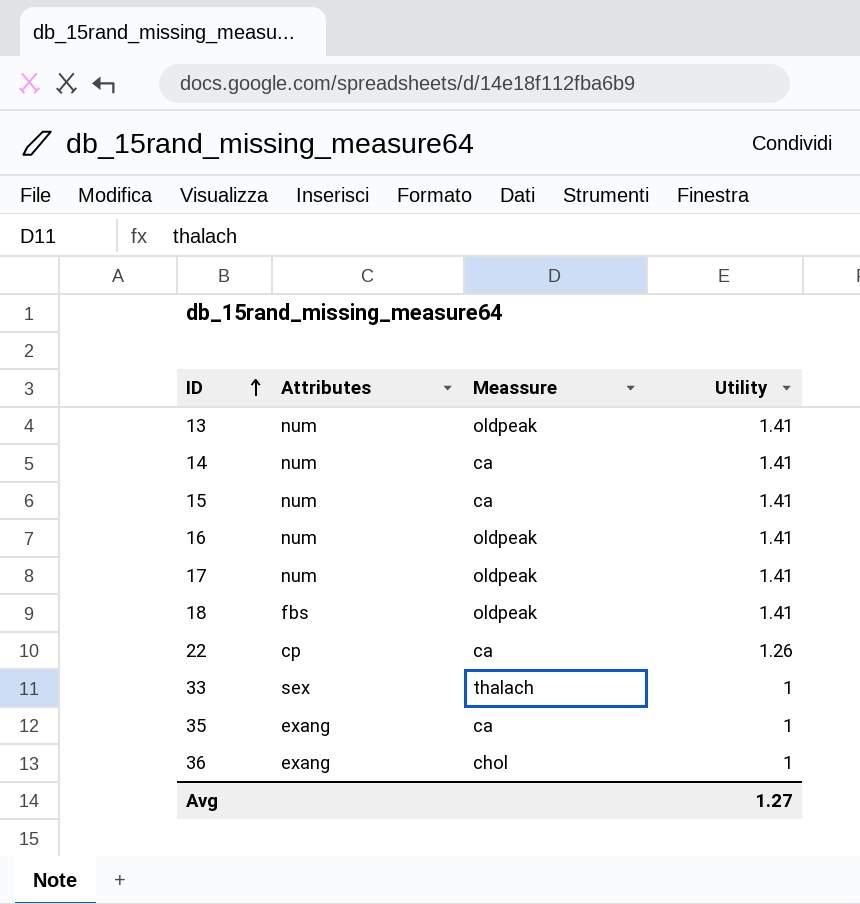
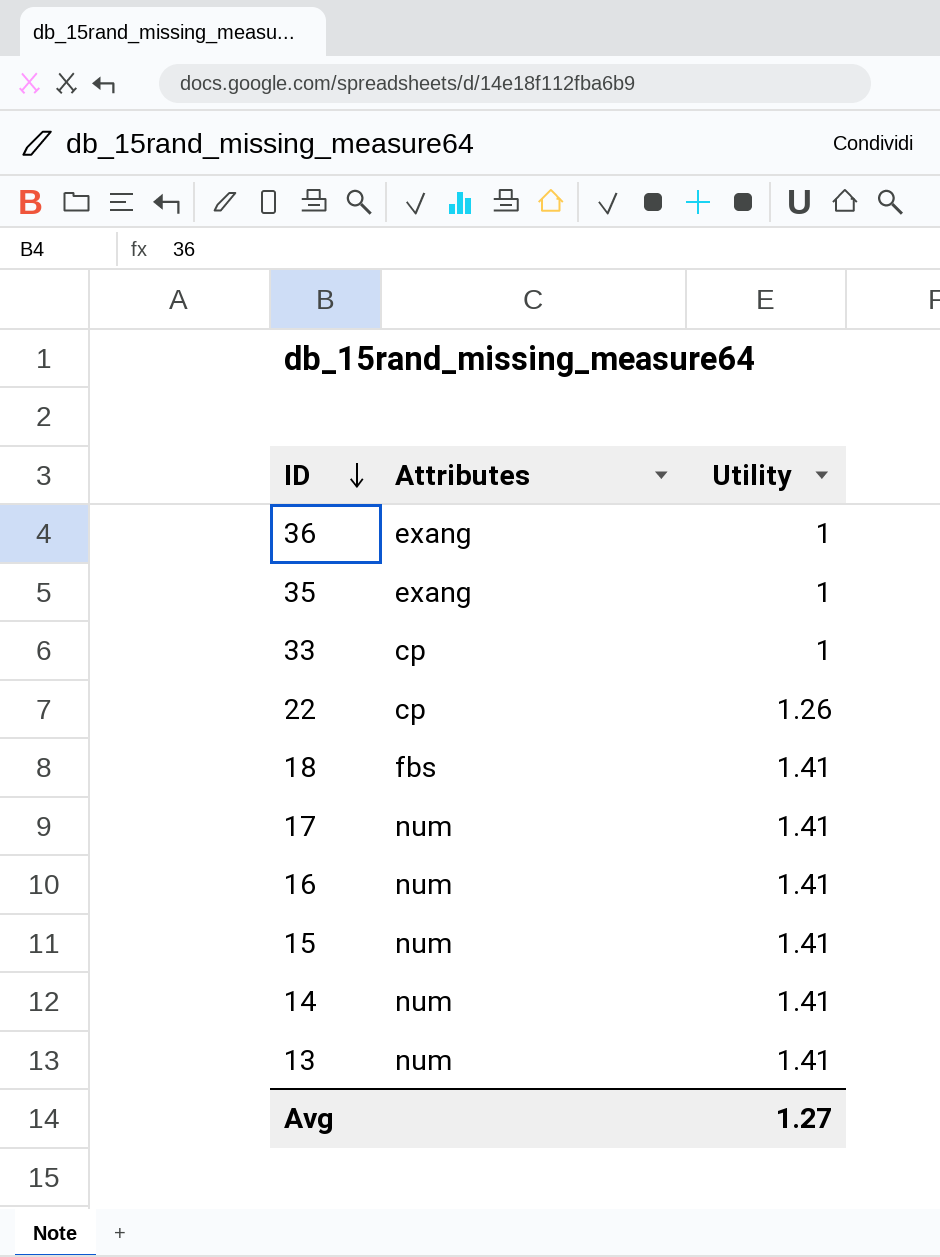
row order: ID ascending -> ID descending
column Meassure | position: 3 -> none
33 | Attributes: sex -> cp

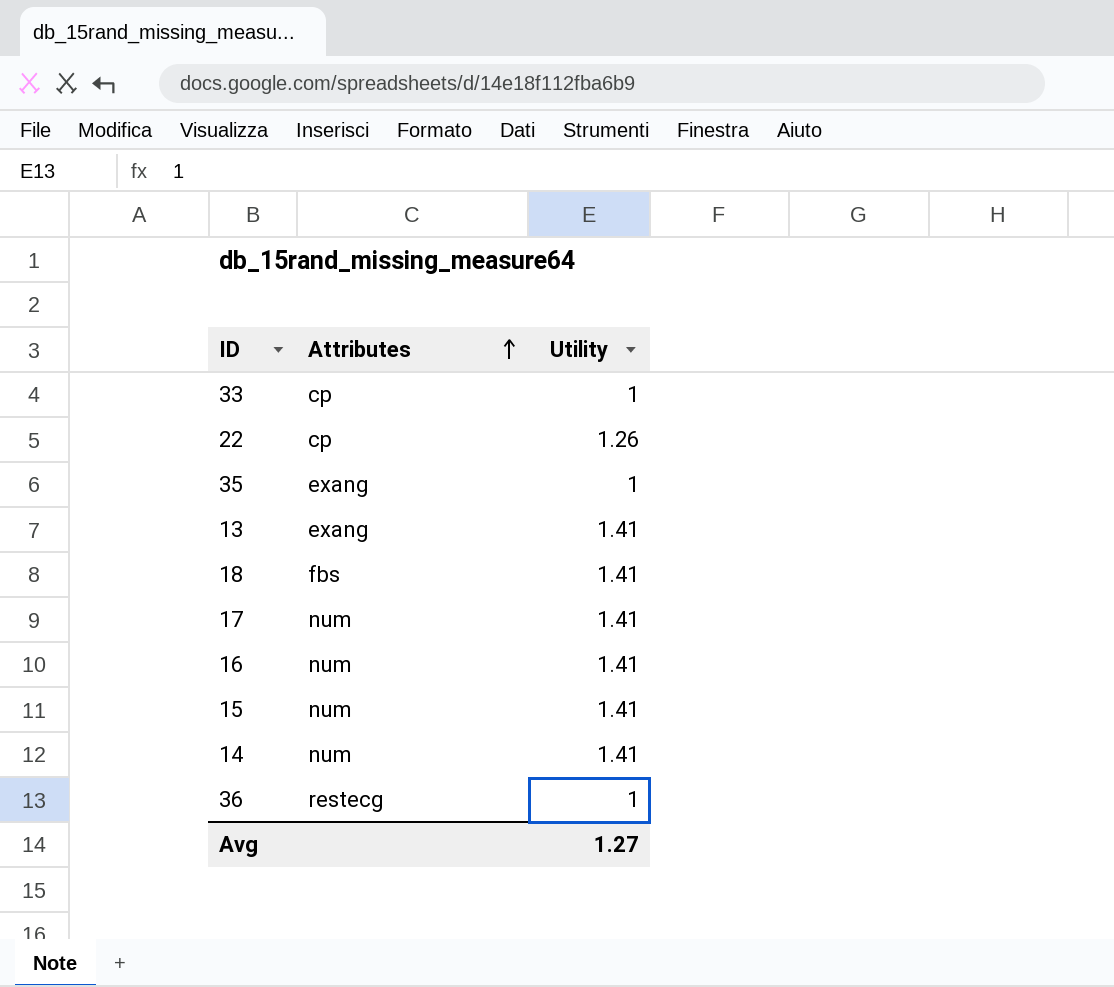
row order: ID descending -> Attributes ascending
13 | Attributes: num -> exang
36 | Attributes: exang -> restecg

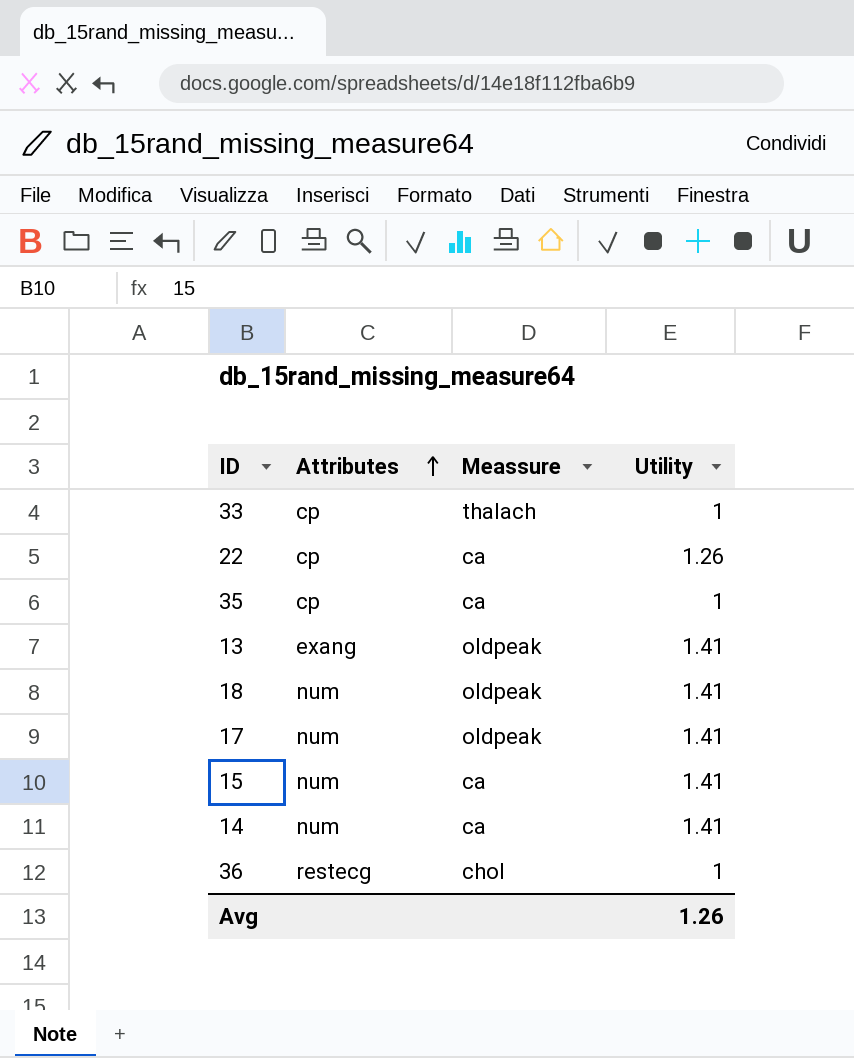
column Meassure | position: none -> 3
row 16: num | 1.41 -> none
35 | Attributes: exang -> cp
18 | Attributes: fbs -> num
Avg | Utility: 1.27 -> 1.26

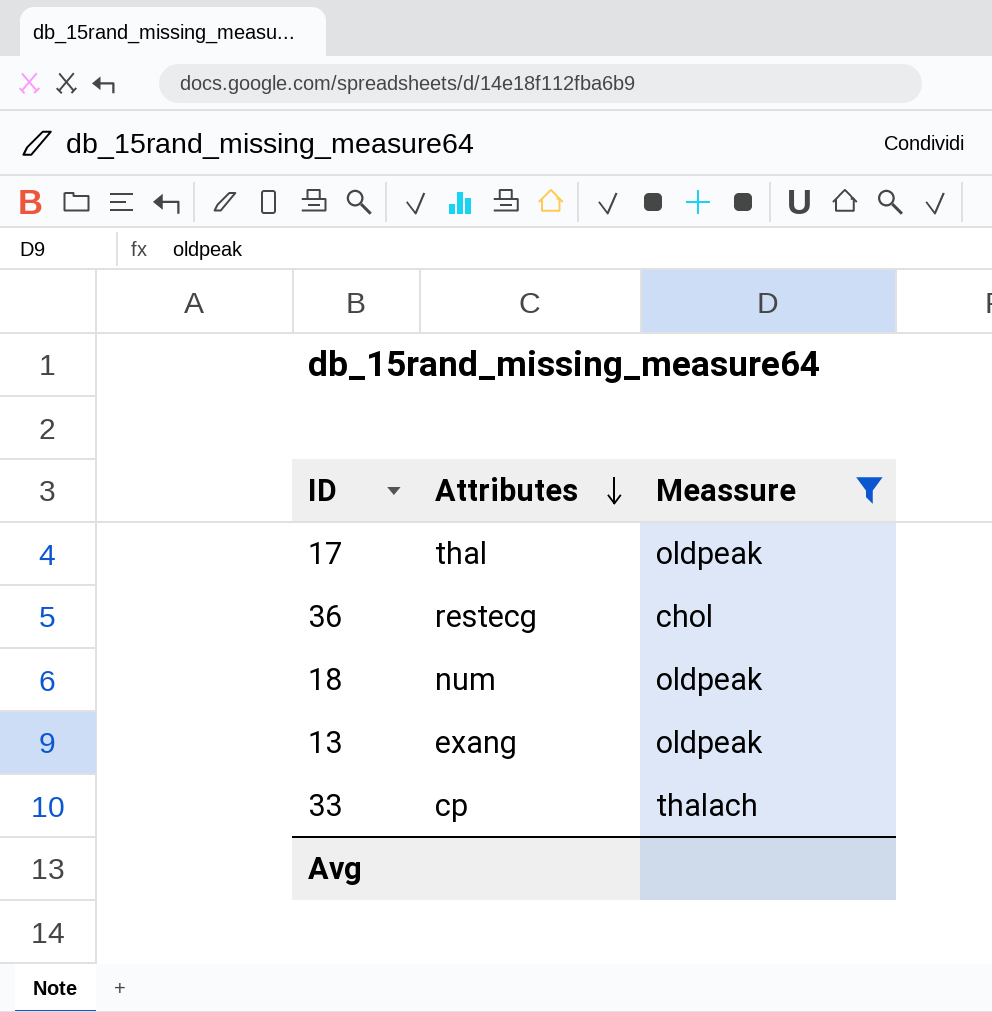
filter: none -> Meassure != ca
row order: Attributes ascending -> Attributes descending
column Utility | position: 4 -> none
17 | Attributes: num -> thal

